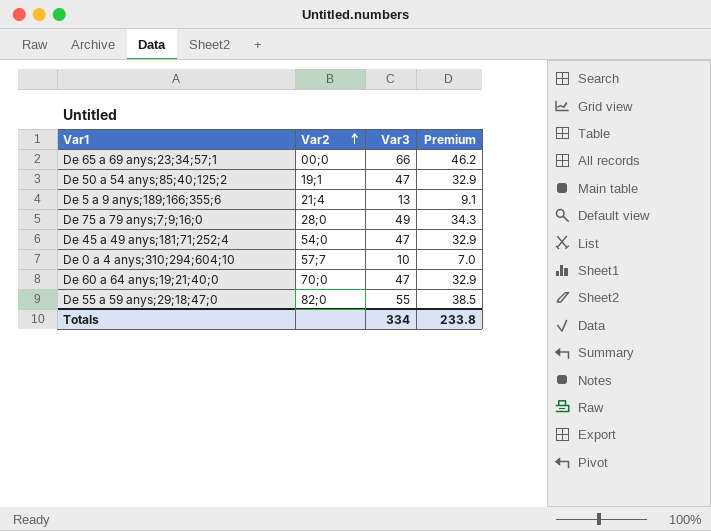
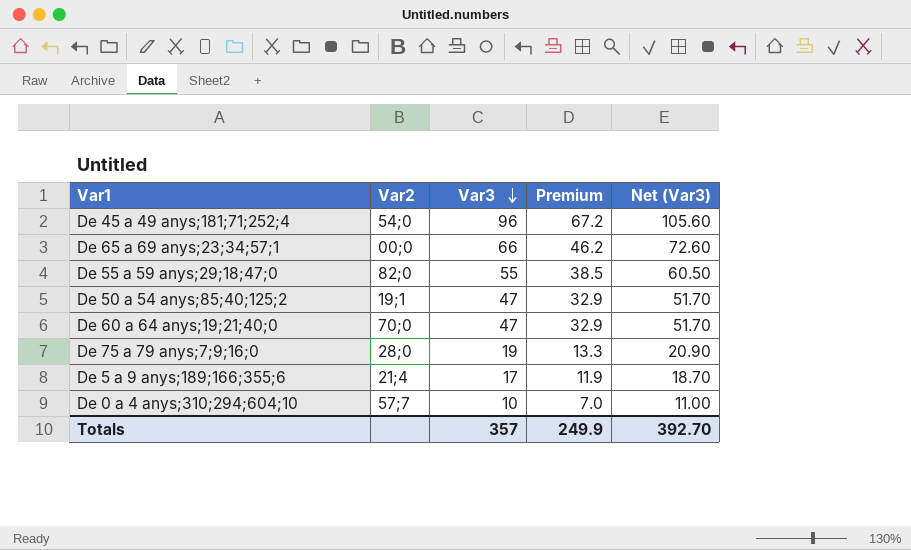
row order: Var2 ascending -> Var3 descending
column Net (Var3) | formula: none -> [Var3] * 1.1
De 45 a 49 anys;181;71;252;4 | Var3: 47 -> 96
De 45 a 49 anys;181;71;252;4 | Premium: 32.9 -> 67.2
De 75 a 79 anys;7;9;16;0 | Var3: 49 -> 19
De 75 a 79 anys;7;9;16;0 | Premium: 34.3 -> 13.3
De 5 a 9 anys;189;166;355;6 | Var3: 13 -> 17
De 5 a 9 anys;189;166;355;6 | Premium: 9.1 -> 11.9
Totals | Var3: 334 -> 357
Totals | Premium: 233.8 -> 249.9

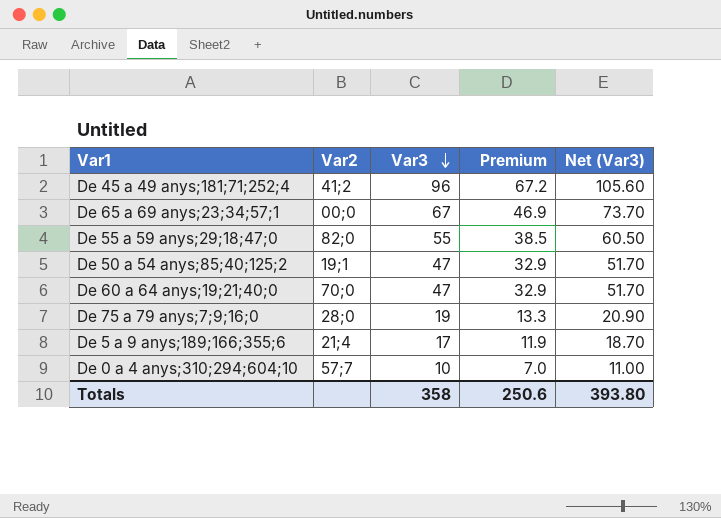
De 45 a 49 anys;181;71;252;4 | Var2: 54;0 -> 41;2
De 65 a 69 anys;23;34;57;1 | Var3: 66 -> 67
De 65 a 69 anys;23;34;57;1 | Premium: 46.2 -> 46.9
De 65 a 69 anys;23;34;57;1 | Net (Var3): 72.60 -> 73.70
Totals | Var3: 357 -> 358
Totals | Premium: 249.9 -> 250.6
Totals | Net (Var3): 392.70 -> 393.80

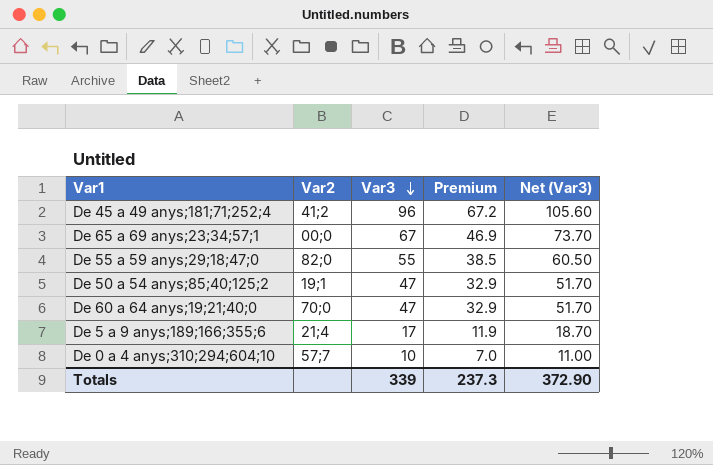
row De 75 a 79 anys;7;9;16;0: 28;0 | 19 | 13.3 | 20.90 -> none
Totals | Var3: 358 -> 339
Totals | Premium: 250.6 -> 237.3
Totals | Net (Var3): 393.80 -> 372.90

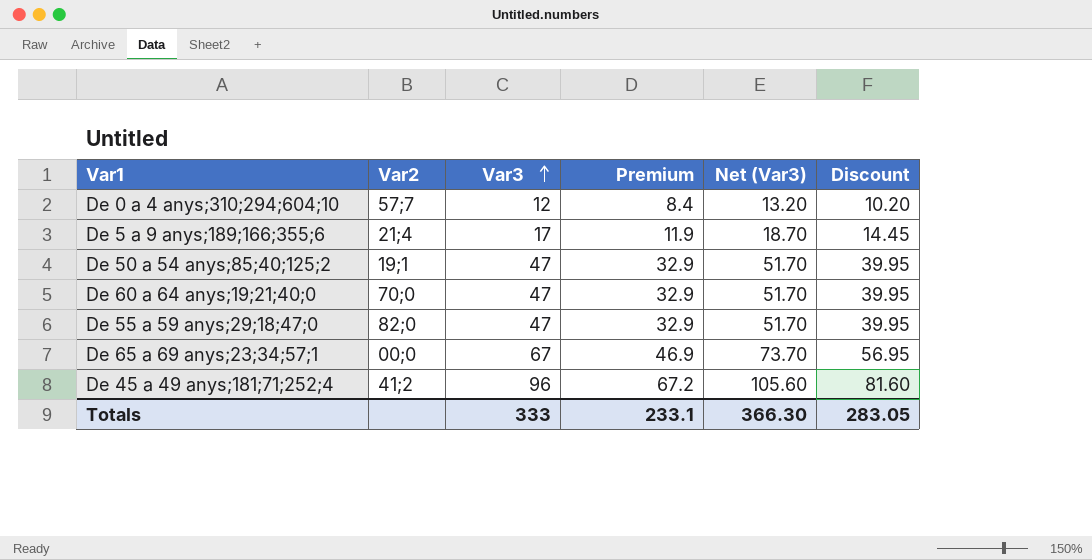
row order: Var3 descending -> Var3 ascending
column Discount | formula: none -> [Var3] * 0.85
De 0 a 4 anys;310;294;604;10 | Var3: 10 -> 12
De 0 a 4 anys;310;294;604;10 | Premium: 7.0 -> 8.4
De 0 a 4 anys;310;294;604;10 | Net (Var3): 11.00 -> 13.20
De 55 a 59 anys;29;18;47;0 | Var3: 55 -> 47
De 55 a 59 anys;29;18;47;0 | Premium: 38.5 -> 32.9
De 55 a 59 anys;29;18;47;0 | Net (Var3): 60.50 -> 51.70
Totals | Var3: 339 -> 333
Totals | Premium: 237.3 -> 233.1
Totals | Net (Var3): 372.90 -> 366.30

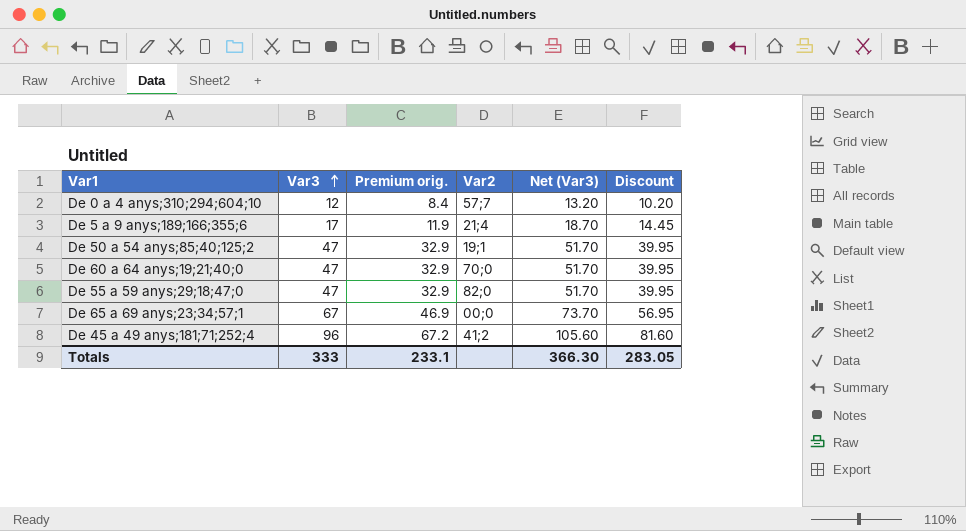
column name: Premium -> Premium orig.
column Var2 | position: 2 -> 4

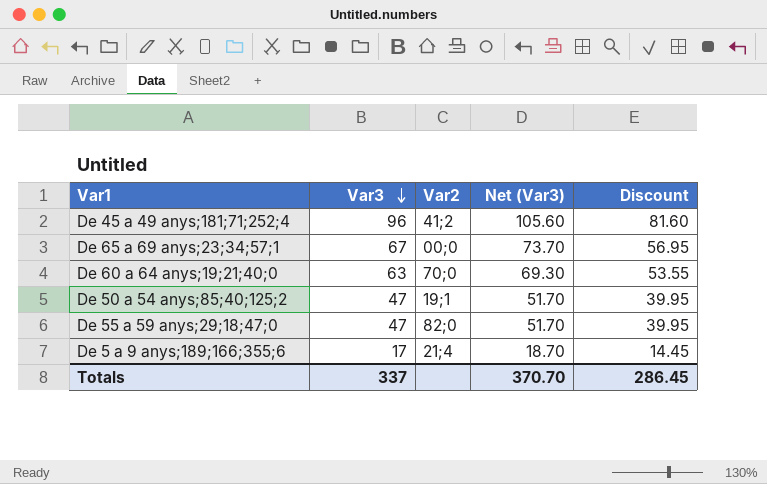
row order: Var3 ascending -> Var3 descending
column Premium orig. | formula: [Var3] * 0.7 -> none
row De 0 a 4 anys;310;294;604;10: 12 | 8.4 | 57;7 | 13.20 | 10.20 -> none
De 60 a 64 anys;19;21;40;0 | Var3: 47 -> 63
De 60 a 64 anys;19;21;40;0 | Net (Var3): 51.70 -> 69.30
De 60 a 64 anys;19;21;40;0 | Discount: 39.95 -> 53.55
Totals | Var3: 333 -> 337
Totals | Net (Var3): 366.30 -> 370.70
Totals | Discount: 283.05 -> 286.45

